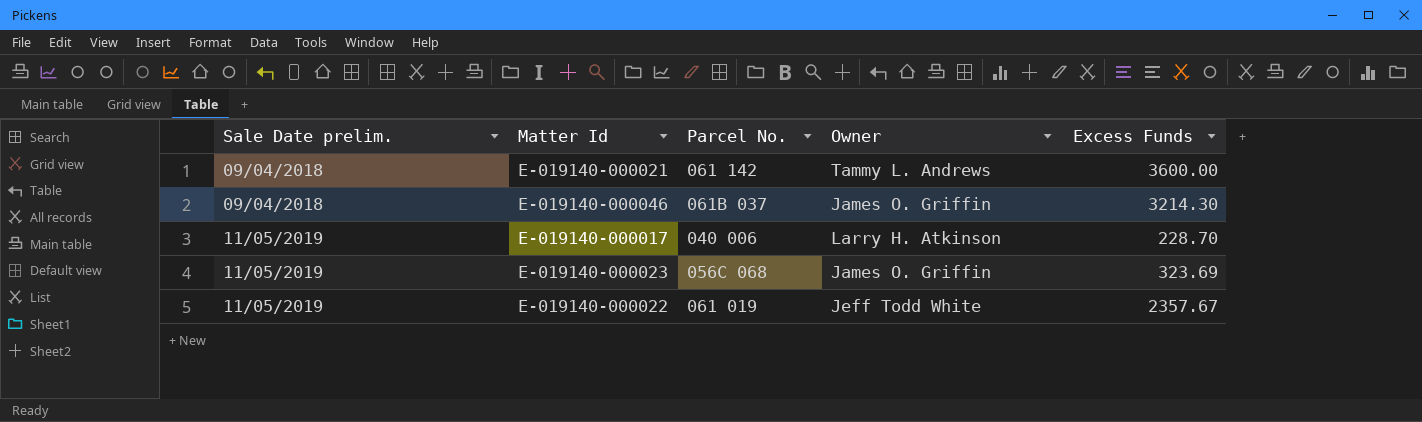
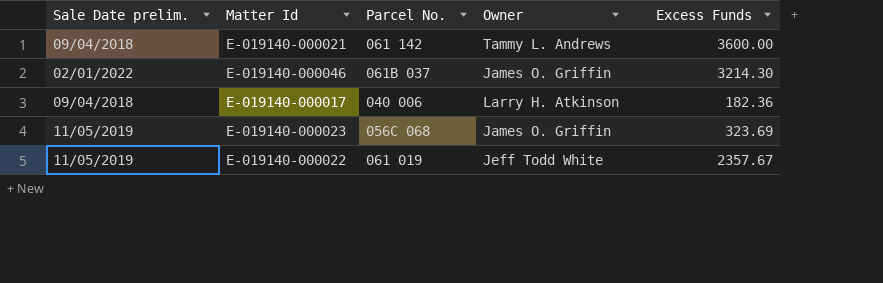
E-019140-000046 | Sale Date prelim.: 09/04/2018 -> 02/01/2022
E-019140-000017 | Sale Date prelim.: 11/05/2019 -> 09/04/2018
E-019140-000017 | Excess Funds: 228.70 -> 182.36

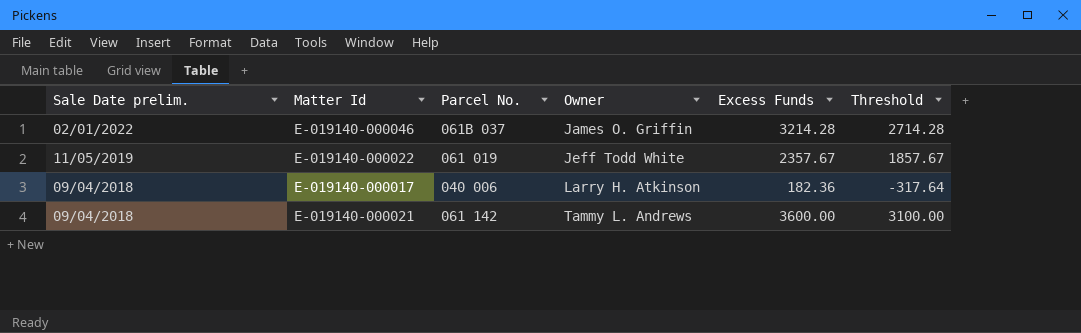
row order: none -> Owner ascending
column Threshold | formula: none -> [Excess Funds] - 500
row E-019140-000023: 11/05/2019 | 056C 068 | James O. Griffin | 323.69 -> none
E-019140-000046 | Excess Funds: 3214.30 -> 3214.28

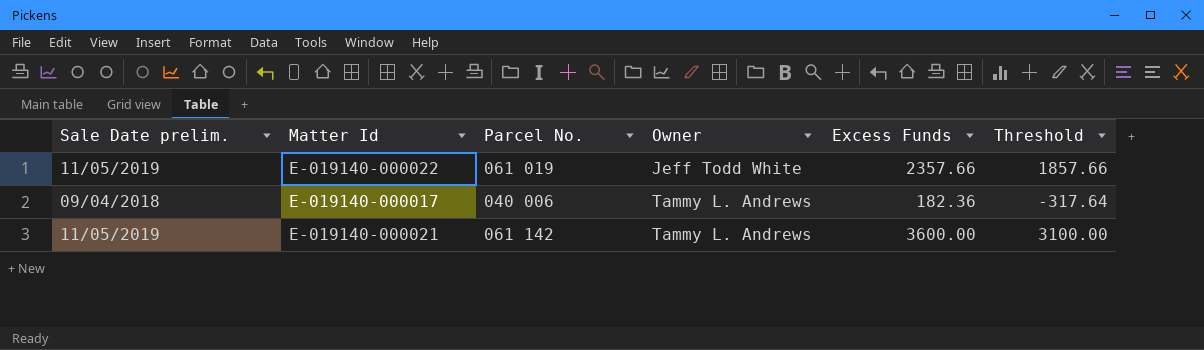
row E-019140-000046: 02/01/2022 | 061B 037 | James O. Griffin | 3214.28 | 2714.28 -> none
E-019140-000022 | Excess Funds: 2357.67 -> 2357.66
E-019140-000022 | Threshold: 1857.67 -> 1857.66
E-019140-000017 | Owner: Larry H. Atkinson -> Tammy L. Andrews
E-019140-000021 | Sale Date prelim.: 09/04/2018 -> 11/05/2019

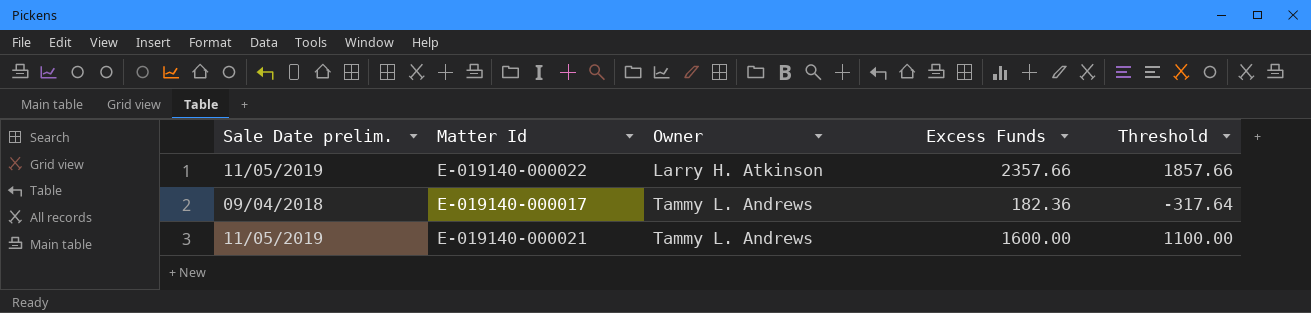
column Parcel No. | position: 3 -> none
E-019140-000022 | Owner: Jeff Todd White -> Larry H. Atkinson
E-019140-000021 | Excess Funds: 3600.00 -> 1600.00
E-019140-000021 | Threshold: 3100.00 -> 1100.00

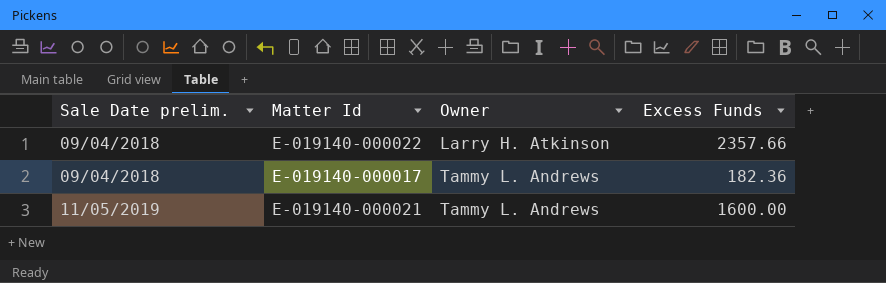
column Threshold | formula: [Excess Funds] - 500 -> none
E-019140-000022 | Sale Date prelim.: 11/05/2019 -> 09/04/2018

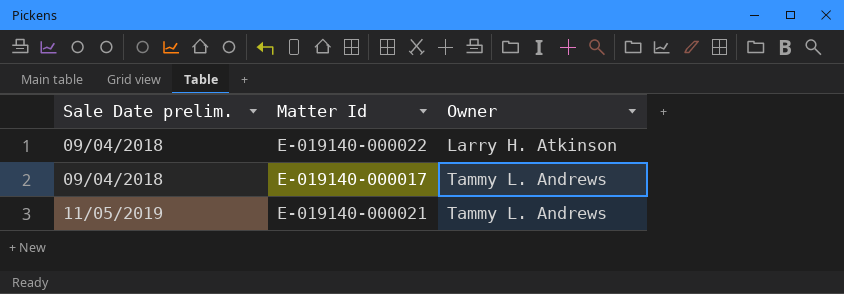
column Excess Funds | position: 4 -> none

